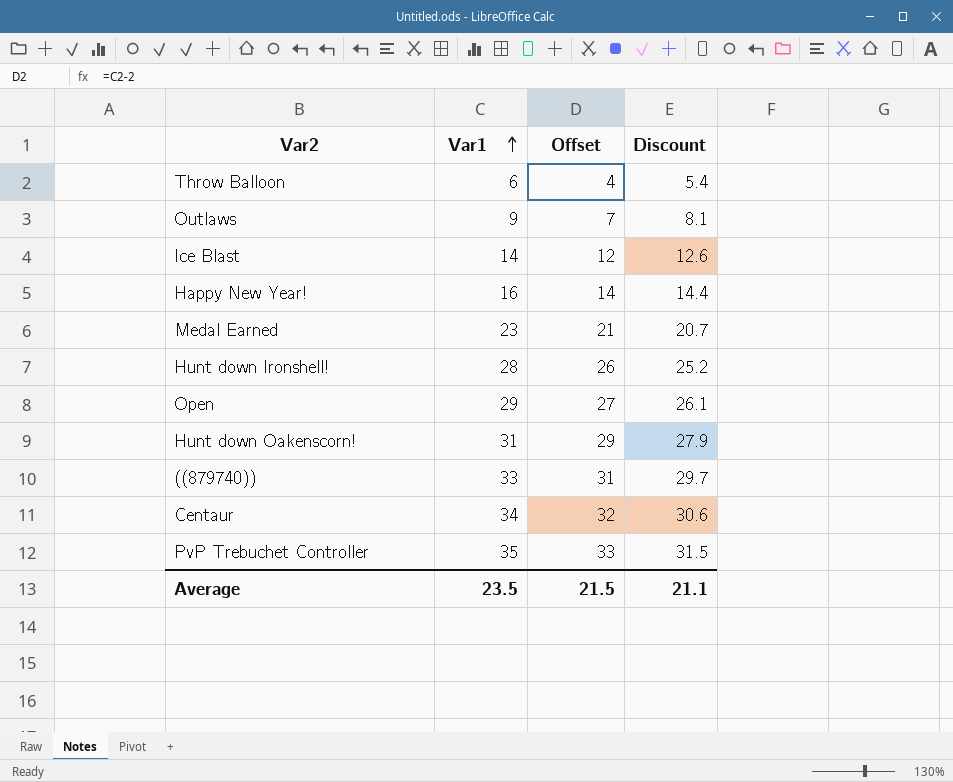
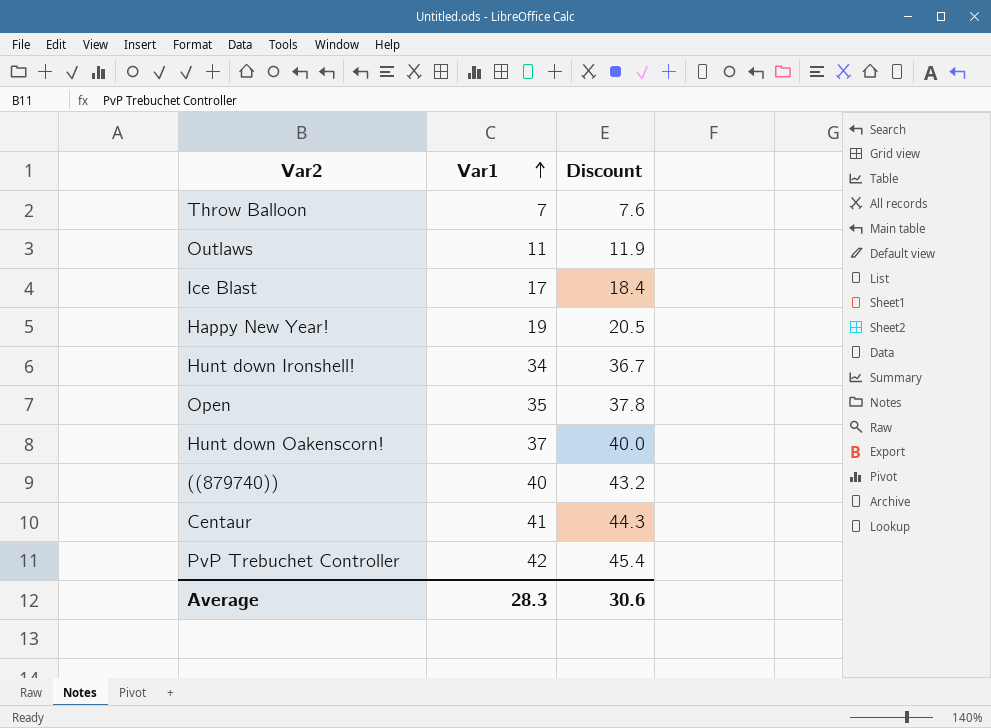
column Offset | formula: [Var1] - 2 -> none
column Discount | formula: [Var1] * 0.9 -> [Var1] * 1.08
row Medal Earned: 23 | 21 | 20.7 -> none
Throw Balloon | Var1: 6 -> 7
Outlaws | Var1: 9 -> 11
Ice Blast | Var1: 14 -> 17
Happy New Year! | Var1: 16 -> 19
Hunt down Ironshell! | Var1: 28 -> 34
Open | Var1: 29 -> 35
Hunt down Oakenscorn! | Var1: 31 -> 37
((879740)) | Var1: 33 -> 40
Centaur | Var1: 34 -> 41
PvP Trebuchet Controller | Var1: 35 -> 42
Average | Var1: 23.5 -> 28.3
Average | Discount: 21.1 -> 30.6

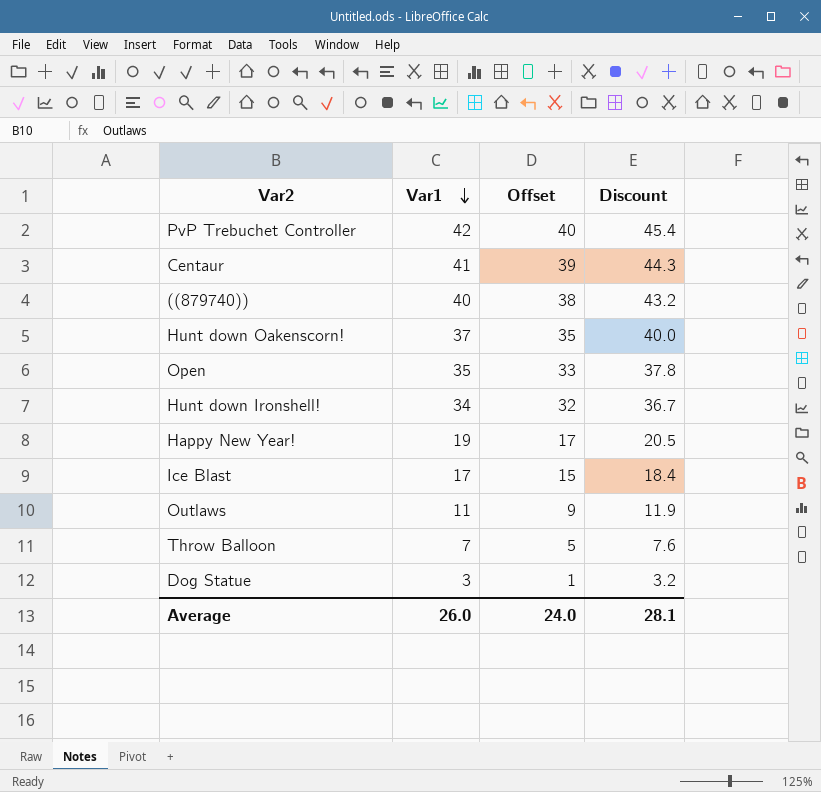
row order: Var1 ascending -> Var1 descending
column Offset | formula: none -> [Var1] - 2
row Dog Statue: none -> 3 | 1 | 3.2
Average | Var1: 28.3 -> 26.0
Average | Discount: 30.6 -> 28.1

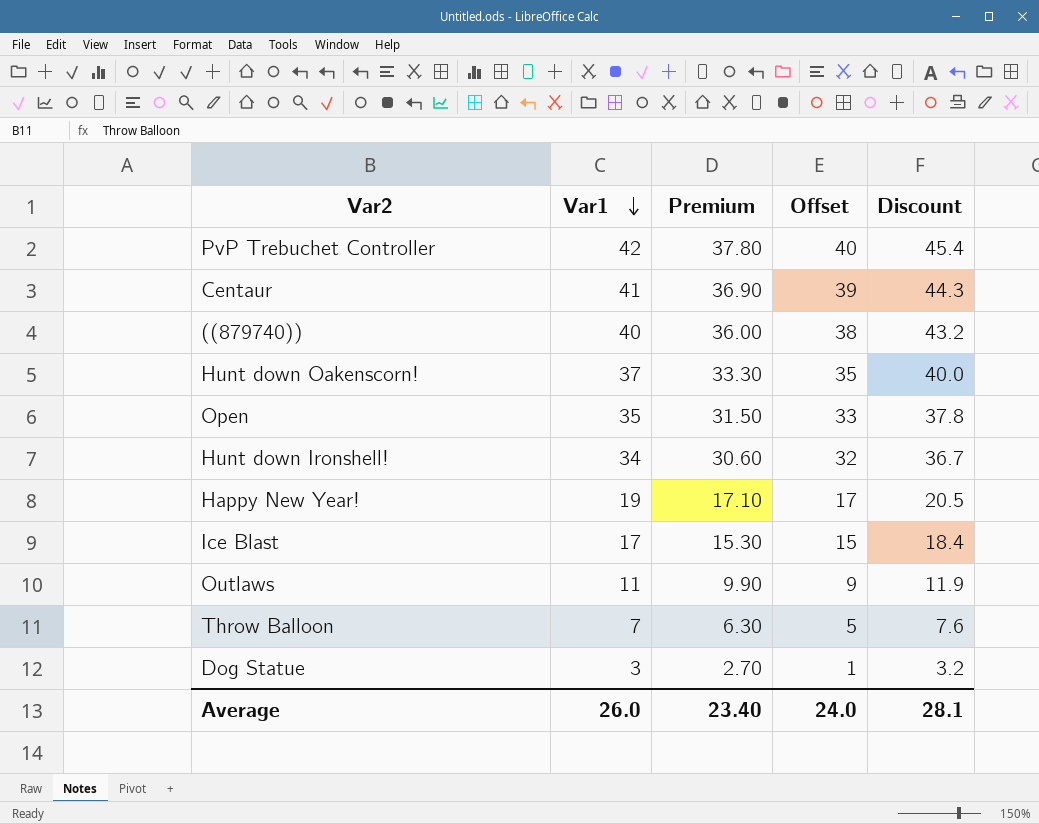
column Premium | formula: none -> [Var1] * 0.9

